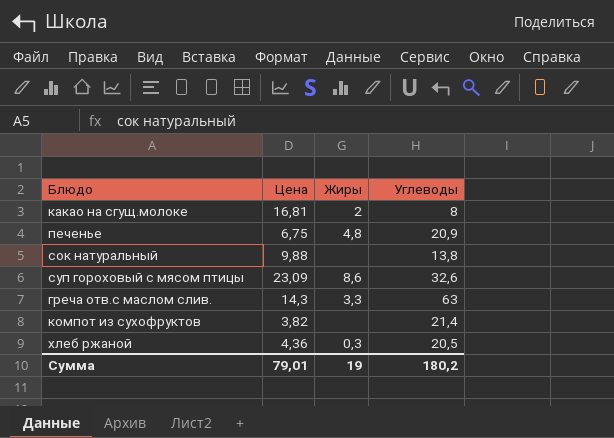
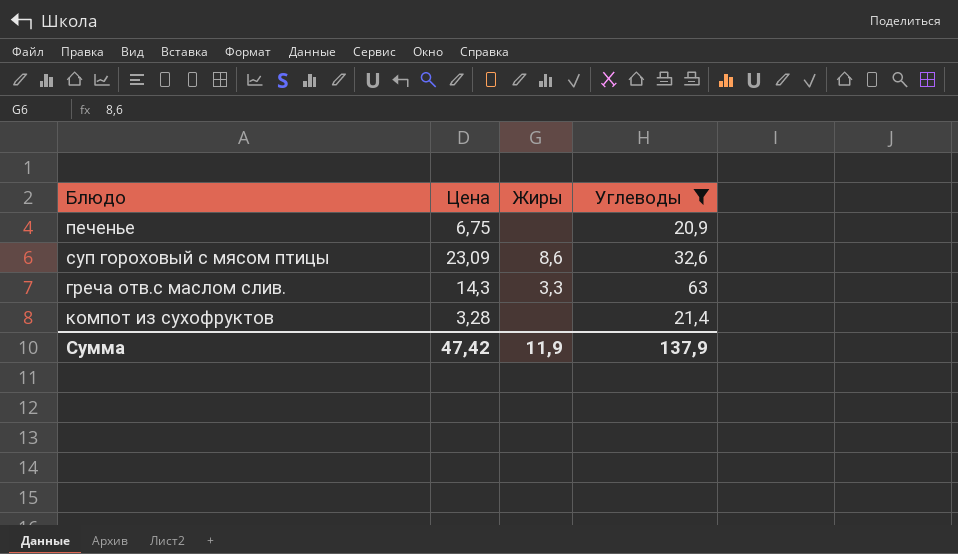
filter: none -> Углеводы >= 20,9
печенье | Жиры: 4,8 -> none
компот из сухофруктов | Цена: 3,82 -> 3,28
Сумма | Цена: 79,01 -> 47,42
Сумма | Жиры: 19 -> 11,9
Сумма | Углеводы: 180,2 -> 137,9

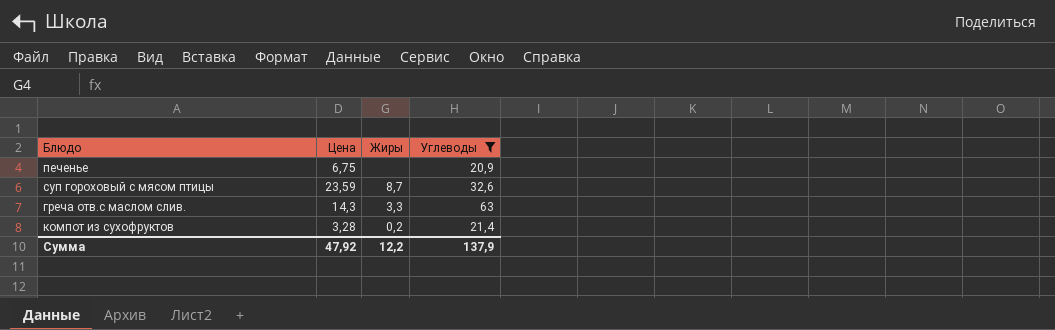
суп гороховый с мясом птицы | Цена: 23,09 -> 23,59
суп гороховый с мясом птицы | Жиры: 8,6 -> 8,7
компот из сухофруктов | Жиры: none -> 0,2
Сумма | Цена: 47,42 -> 47,92
Сумма | Жиры: 11,9 -> 12,2

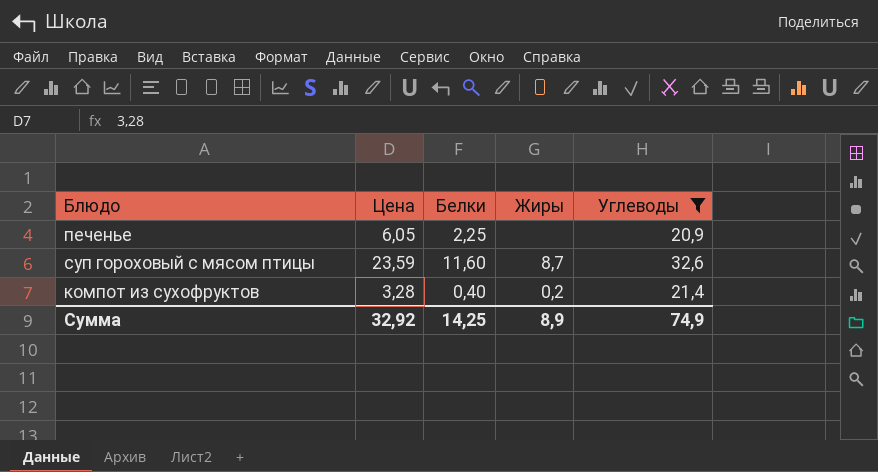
column Белки | position: none -> 3
row греча отв.с маслом слив.: 14,3 | 3,3 | 63 -> none
печенье | Цена: 6,75 -> 6,05
Сумма | Цена: 47,92 -> 32,92
Сумма | Жиры: 12,2 -> 8,9
Сумма | Углеводы: 137,9 -> 74,9

